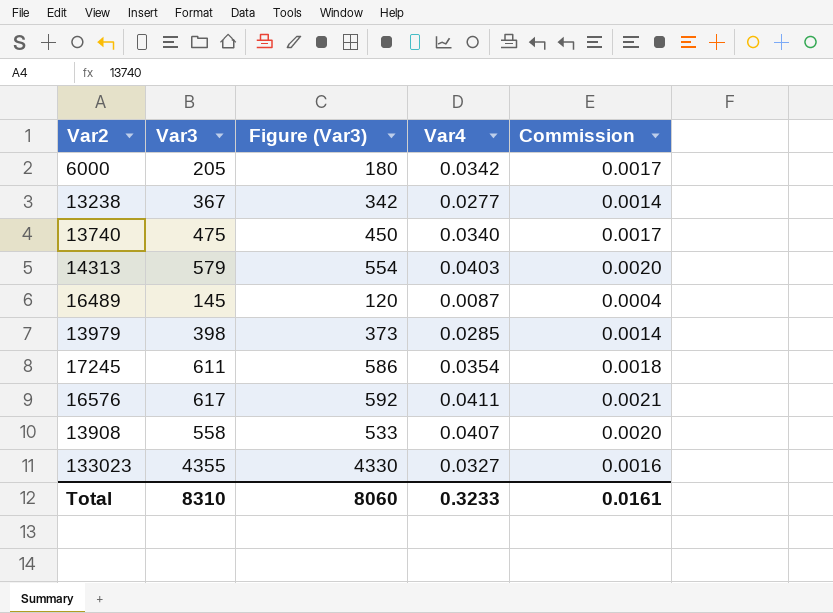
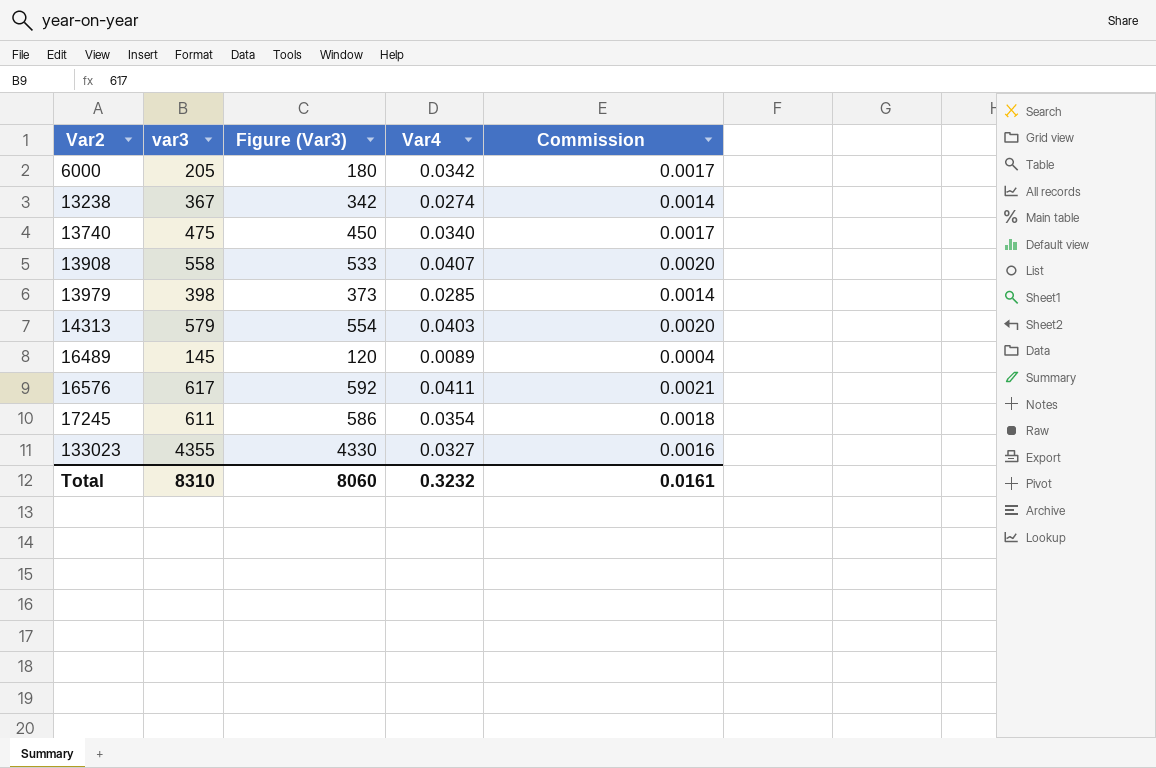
row order: none -> Var2 ascending
column name: Var3 -> var3
13238 | Var4: 0.0277 -> 0.0274
16489 | Var4: 0.0087 -> 0.0089
Total | Var4: 0.3233 -> 0.3232

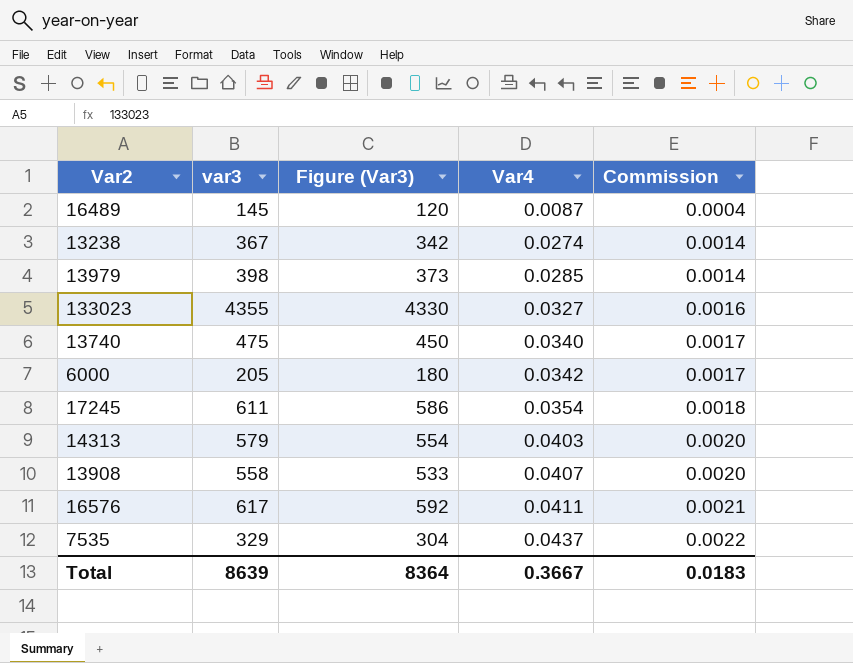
row order: Var2 ascending -> Var4 ascending
16489 | Var4: 0.0089 -> 0.0087
row 7535: none -> 329 | 304 | 0.0437 | 0.0022
Total | var3: 8310 -> 8639
Total | Figure (Var3): 8060 -> 8364
Total | Var4: 0.3232 -> 0.3667
Total | Commission: 0.0161 -> 0.0183

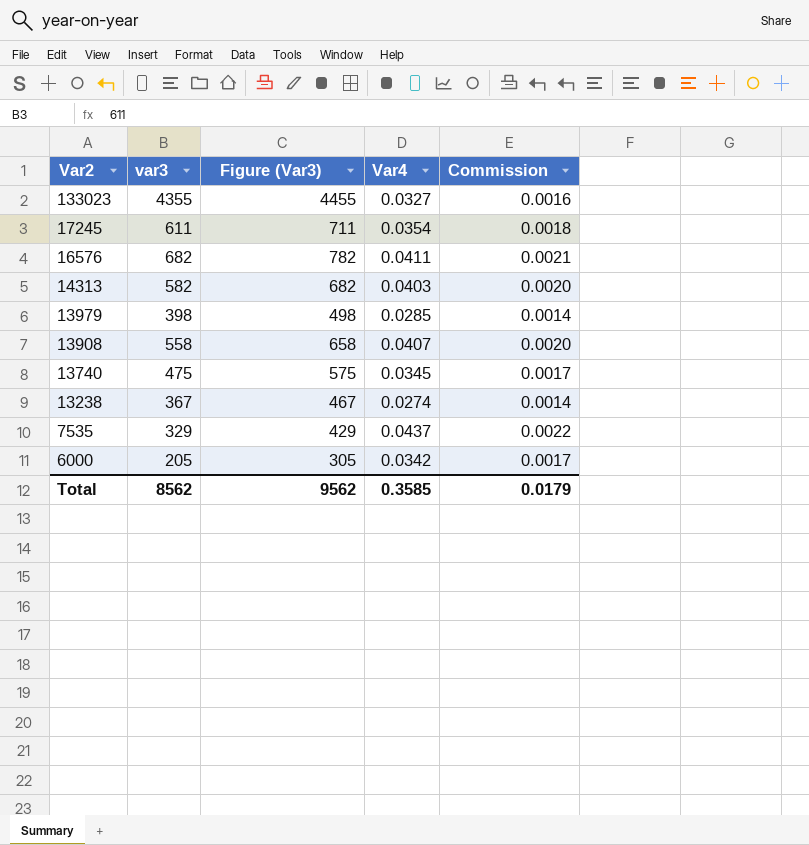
row order: Var4 ascending -> Var2 descending
column Figure (Var3) | formula: [var3] - 25 -> [var3] + 100
row 16489: 145 | 120 | 0.0087 | 0.0004 -> none
16576 | var3: 617 -> 682
14313 | var3: 579 -> 582
13740 | Var4: 0.0340 -> 0.0345
Total | var3: 8639 -> 8562
Total | Figure (Var3): 8364 -> 9562
Total | Var4: 0.3667 -> 0.3585
Total | Commission: 0.0183 -> 0.0179

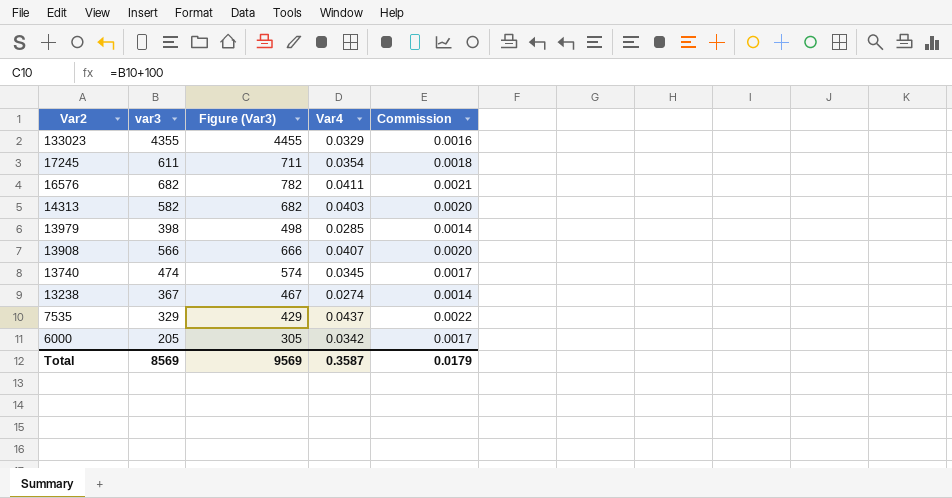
133023 | Var4: 0.0327 -> 0.0329
13908 | var3: 558 -> 566
13908 | Figure (Var3): 658 -> 666
13740 | var3: 475 -> 474
13740 | Figure (Var3): 575 -> 574
Total | var3: 8562 -> 8569
Total | Figure (Var3): 9562 -> 9569
Total | Var4: 0.3585 -> 0.3587

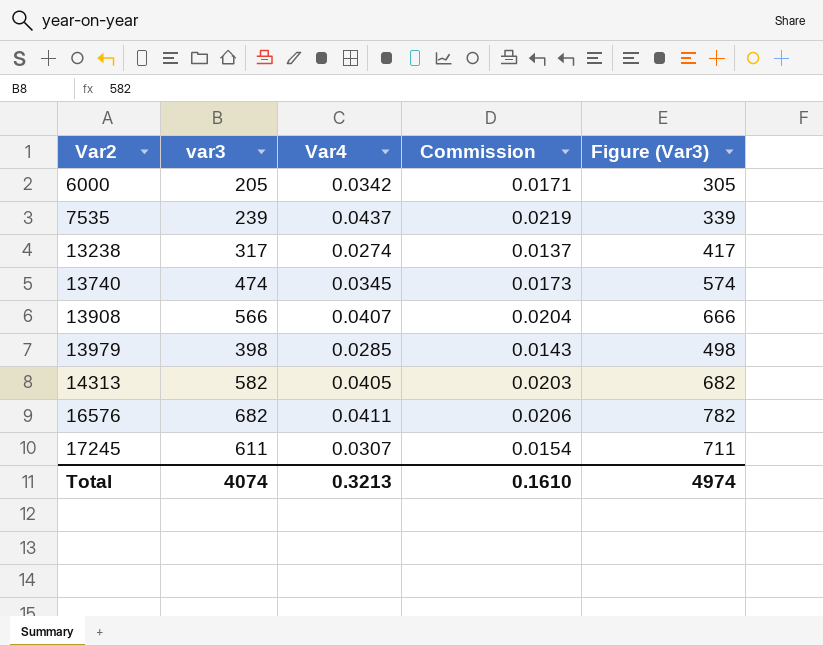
row order: Var2 descending -> Var2 ascending
column Commission | formula: [Var4] * 0.05 -> [Var4] * 0.5
column Figure (Var3) | position: 3 -> 5
row 133023: 4355 | 4455 | 0.0329 | 0.0016 -> none
7535 | var3: 329 -> 239
7535 | Figure (Var3): 429 -> 339
13238 | var3: 367 -> 317
13238 | Figure (Var3): 467 -> 417
14313 | Var4: 0.0403 -> 0.0405
17245 | Var4: 0.0354 -> 0.0307
Total | var3: 8569 -> 4074
Total | Var4: 0.3587 -> 0.3213
Total | Commission: 0.0179 -> 0.1610
Total | Figure (Var3): 9569 -> 4974

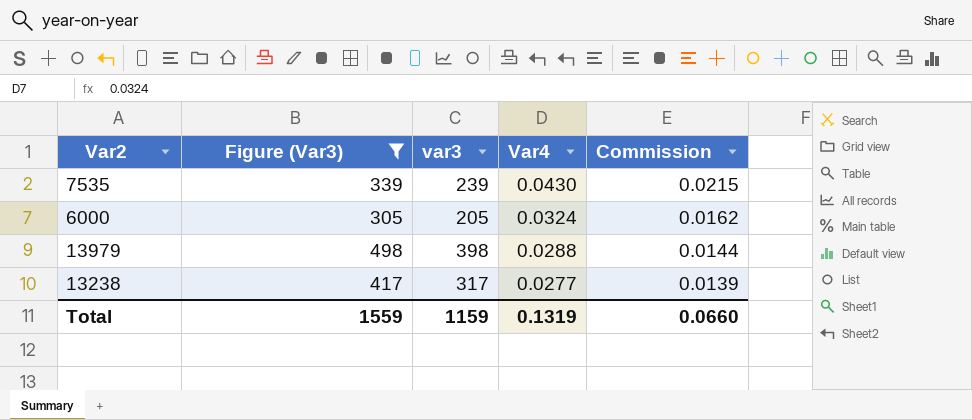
filter: none -> Figure (Var3) <= 498
row order: Var2 ascending -> Var4 descending
column Figure (Var3) | position: 5 -> 2
7535 | Var4: 0.0437 -> 0.0430
7535 | Commission: 0.0219 -> 0.0215
6000 | Var4: 0.0342 -> 0.0324
6000 | Commission: 0.0171 -> 0.0162
13979 | Var4: 0.0285 -> 0.0288
13979 | Commission: 0.0143 -> 0.0144
13238 | Var4: 0.0274 -> 0.0277
13238 | Commission: 0.0137 -> 0.0139
Total | Figure (Var3): 4974 -> 1559
Total | var3: 4074 -> 1159
Total | Var4: 0.3213 -> 0.1319
Total | Commission: 0.1610 -> 0.0660

